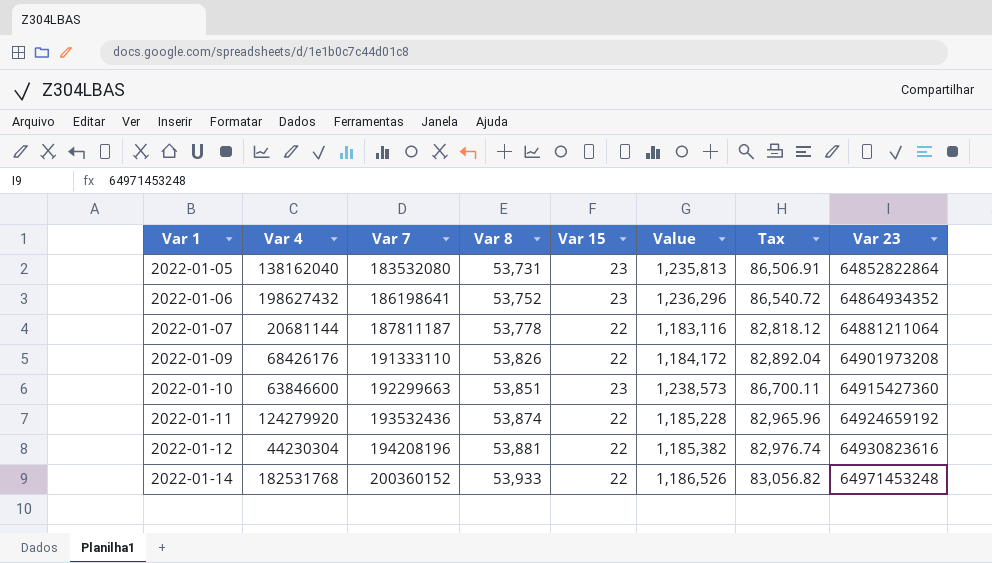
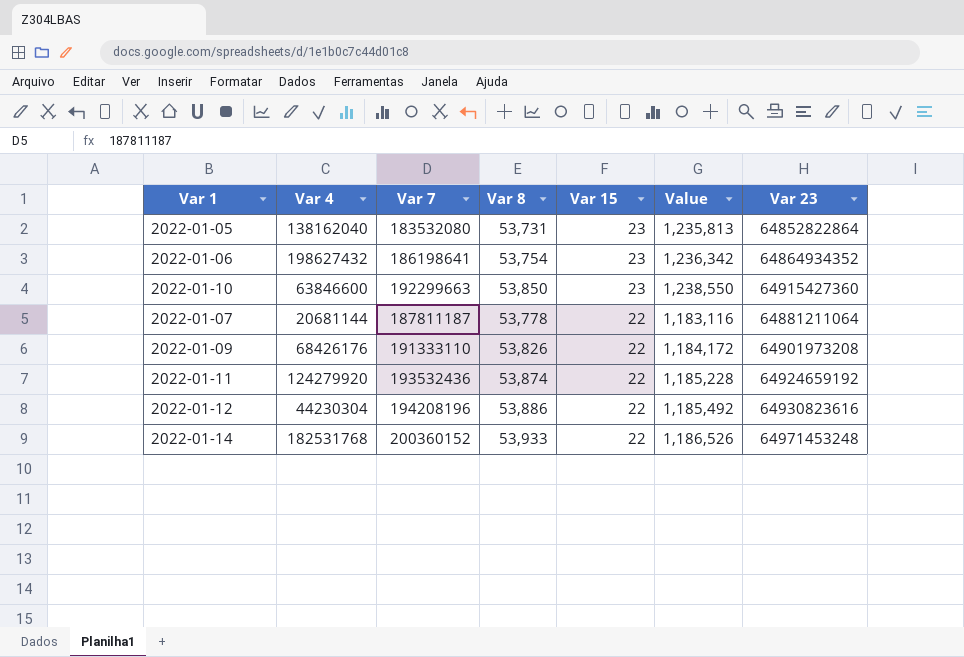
row order: Var 1 ascending -> Var 15 descending
column Tax | formula: [Value] * 0.07 -> none
2022-01-06 | Var 8: 53,752 -> 53,754
2022-01-06 | Value: 1,236,296 -> 1,236,342
2022-01-10 | Var 8: 53,851 -> 53,850
2022-01-10 | Value: 1,238,573 -> 1,238,550
2022-01-12 | Var 8: 53,881 -> 53,886
2022-01-12 | Value: 1,185,382 -> 1,185,492

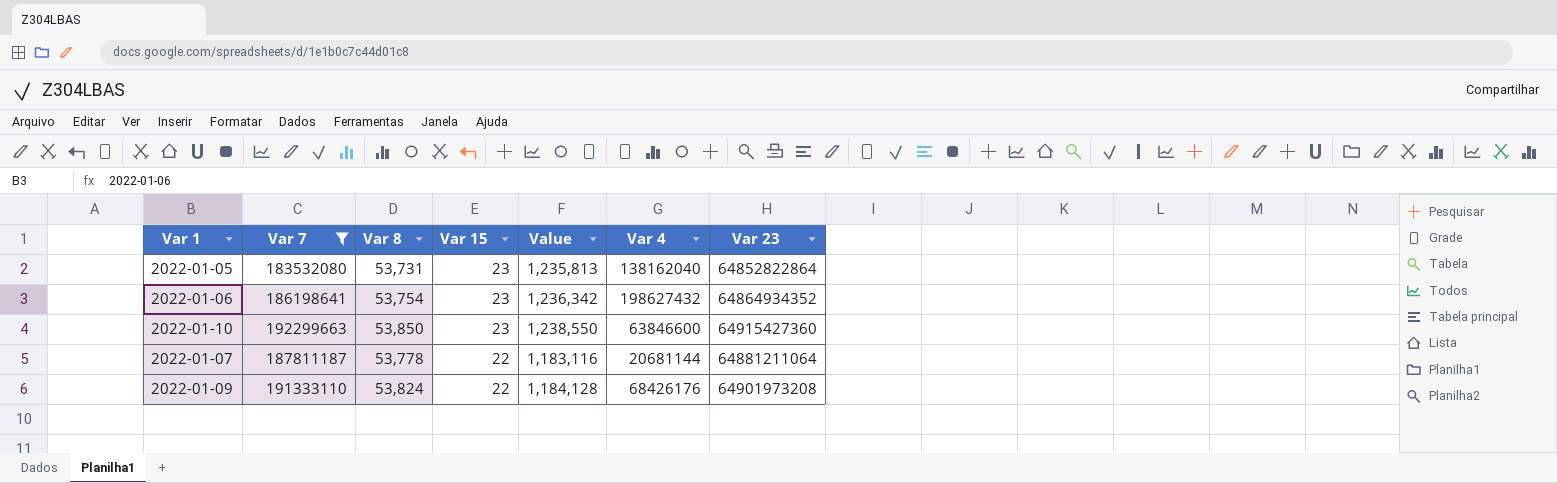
filter: none -> Var 7 <= 192299663
column Var 4 | position: 2 -> 6
2022-01-09 | Var 8: 53,826 -> 53,824
2022-01-09 | Value: 1,184,172 -> 1,184,128

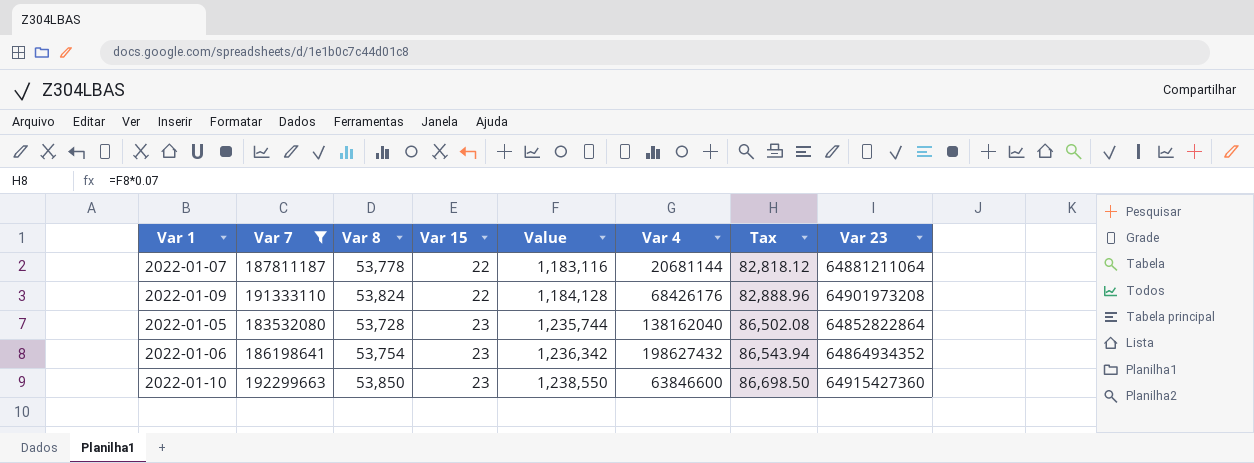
row order: Var 15 descending -> Var 15 ascending
column Tax | formula: none -> [Value] * 0.07
2022-01-05 | Var 8: 53,731 -> 53,728
2022-01-05 | Value: 1,235,813 -> 1,235,744

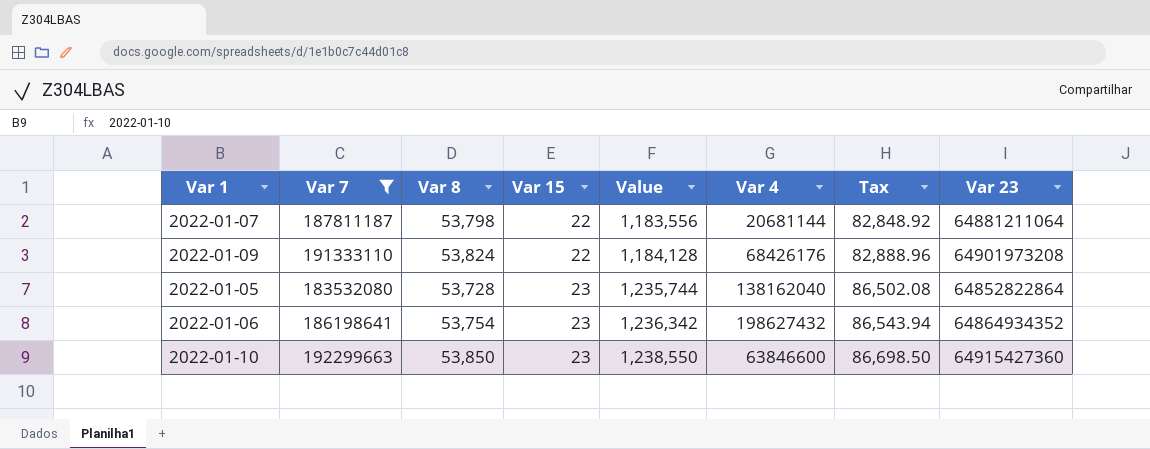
2022-01-07 | Var 8: 53,778 -> 53,798
2022-01-07 | Value: 1,183,116 -> 1,183,556
2022-01-07 | Tax: 82,818.12 -> 82,848.92

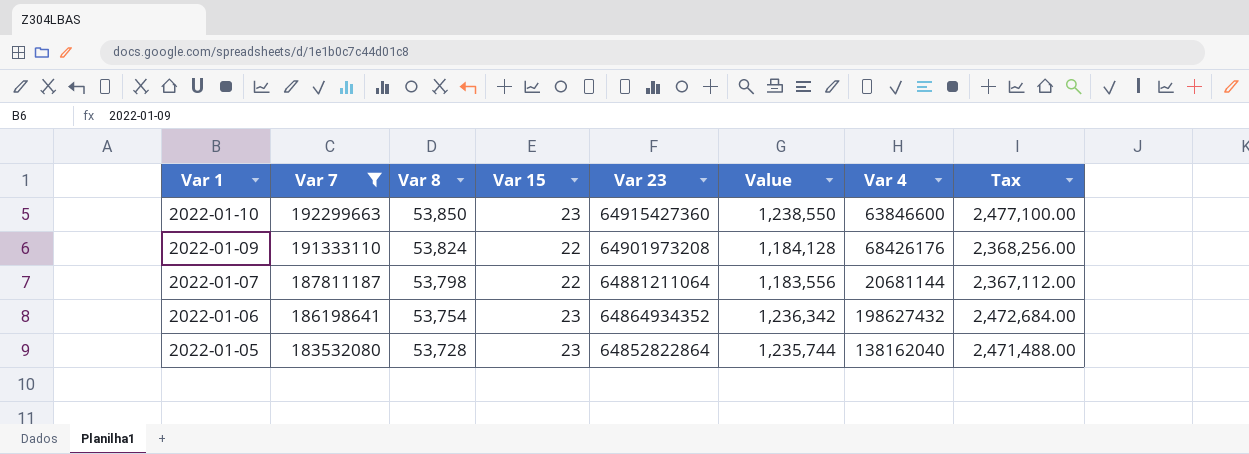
row order: Var 15 ascending -> Var 1 descending
column Var 23 | position: 8 -> 5
column Tax | formula: [Value] * 0.07 -> [Value] * 2

